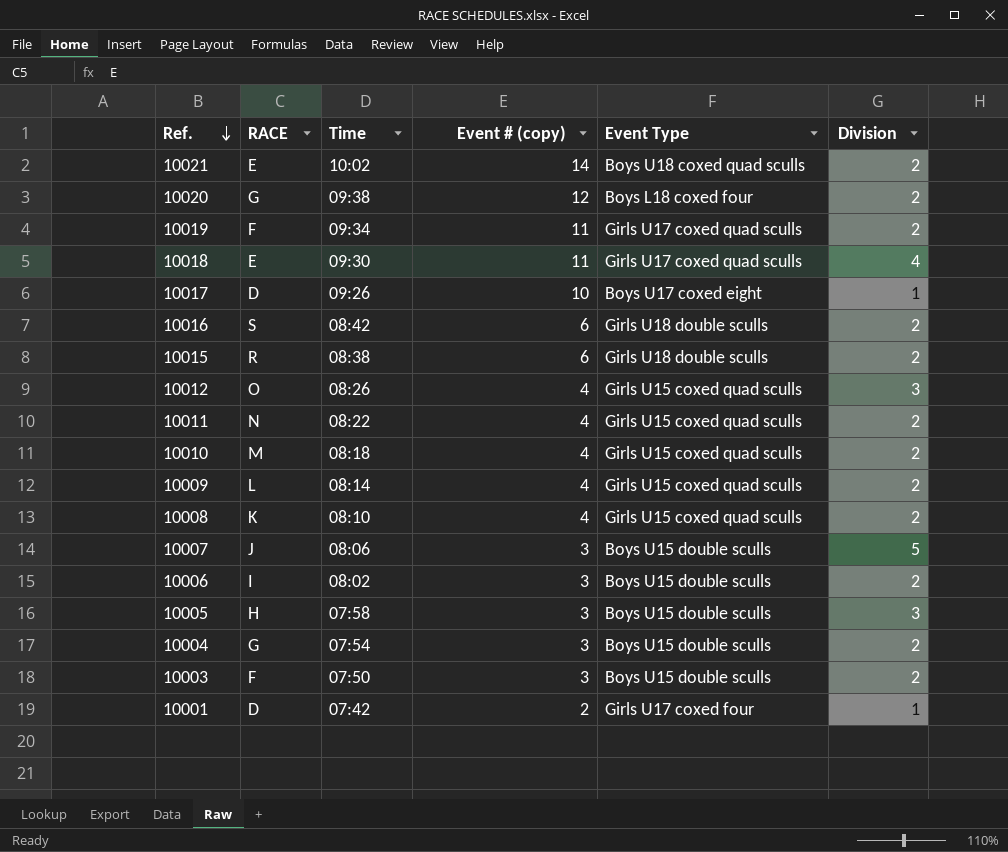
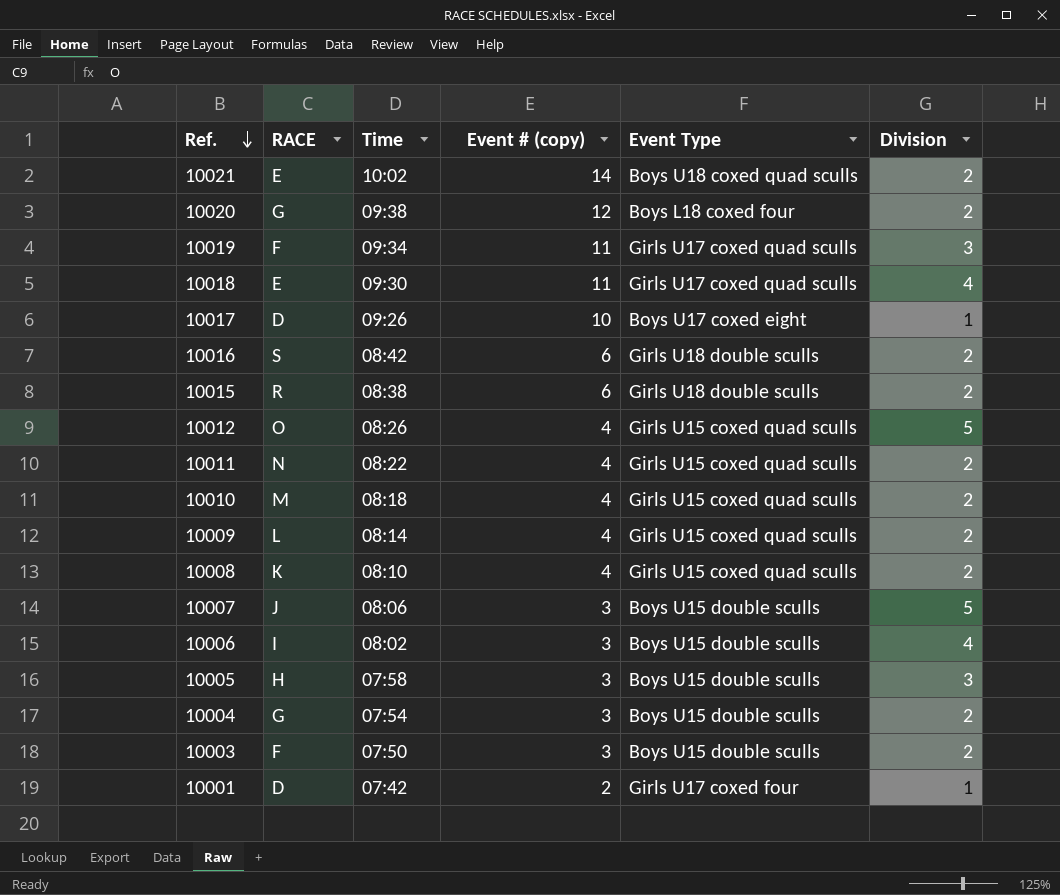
10019 | Division: 2 -> 3
10012 | Division: 3 -> 5
10006 | Division: 2 -> 4

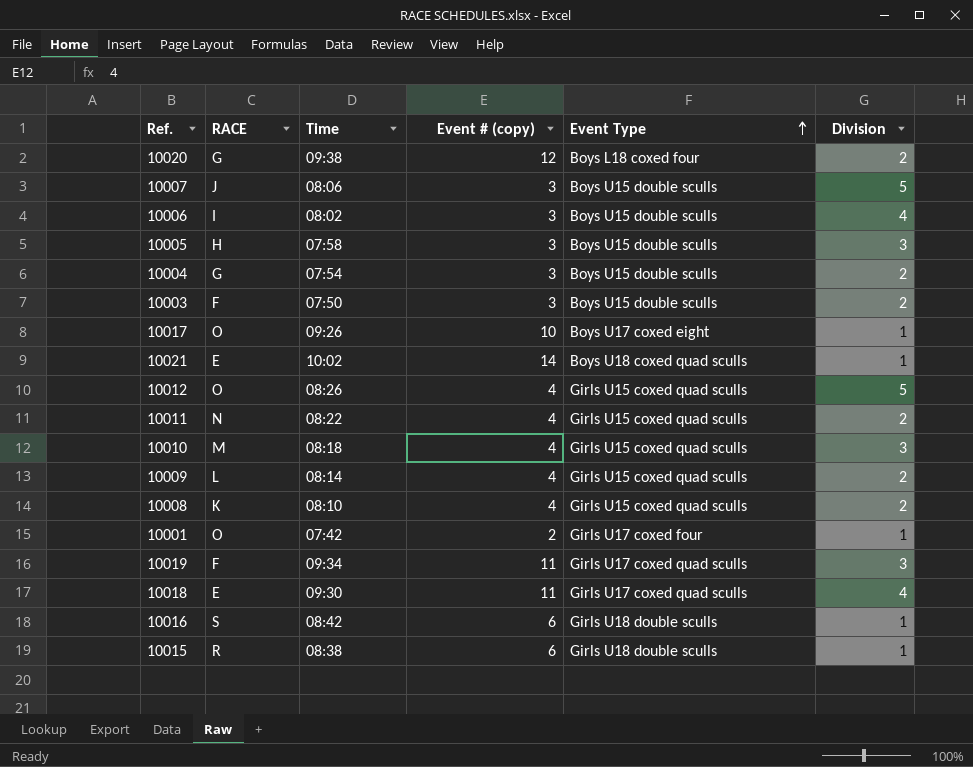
row order: Ref. descending -> Event Type ascending
10017 | RACE: D -> O
10021 | Division: 2 -> 1
10010 | Division: 2 -> 3
10001 | RACE: D -> O
10016 | Division: 2 -> 1
10015 | Division: 2 -> 1

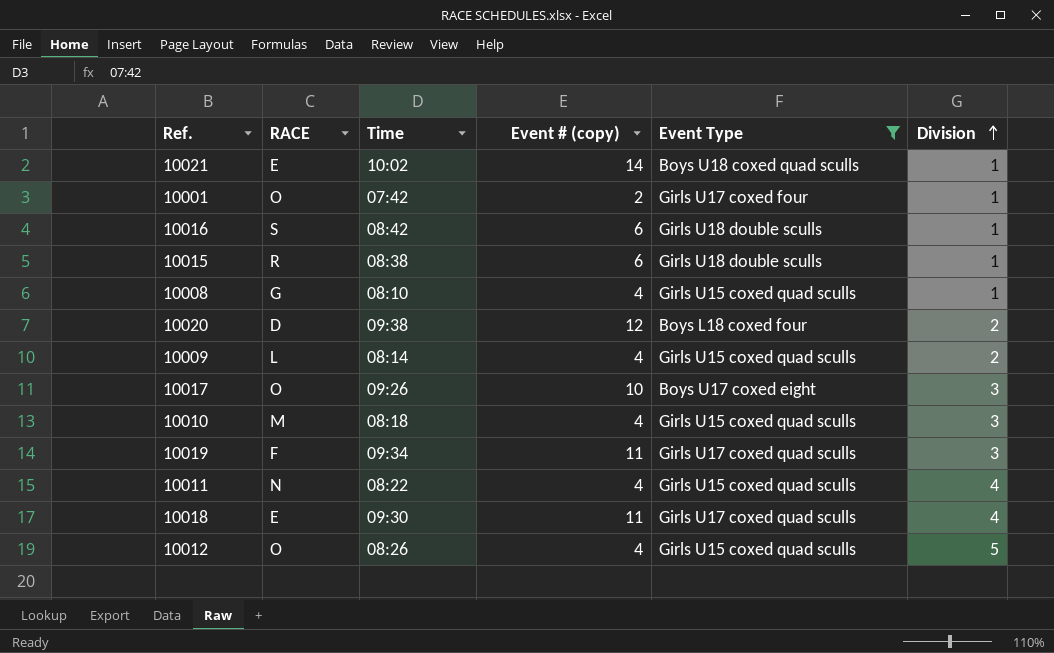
filter: none -> Event Type != Boys U15 double sculls
row order: Event Type ascending -> Division ascending
10008 | RACE: K -> G
10008 | Division: 2 -> 1
10020 | RACE: G -> D
10017 | Division: 1 -> 3
10011 | Division: 2 -> 4

